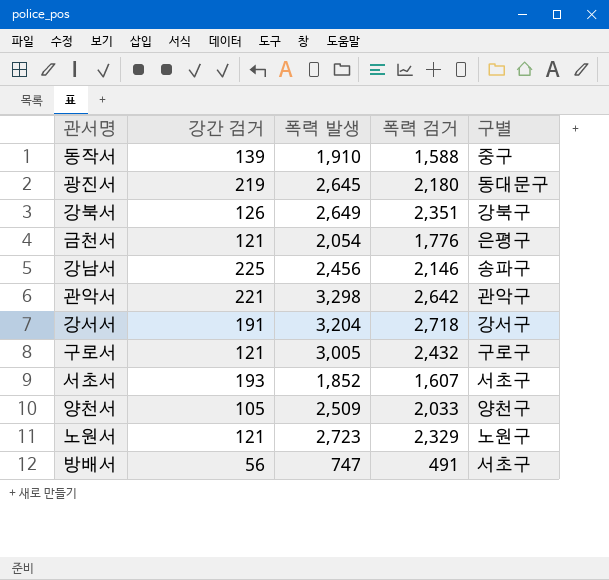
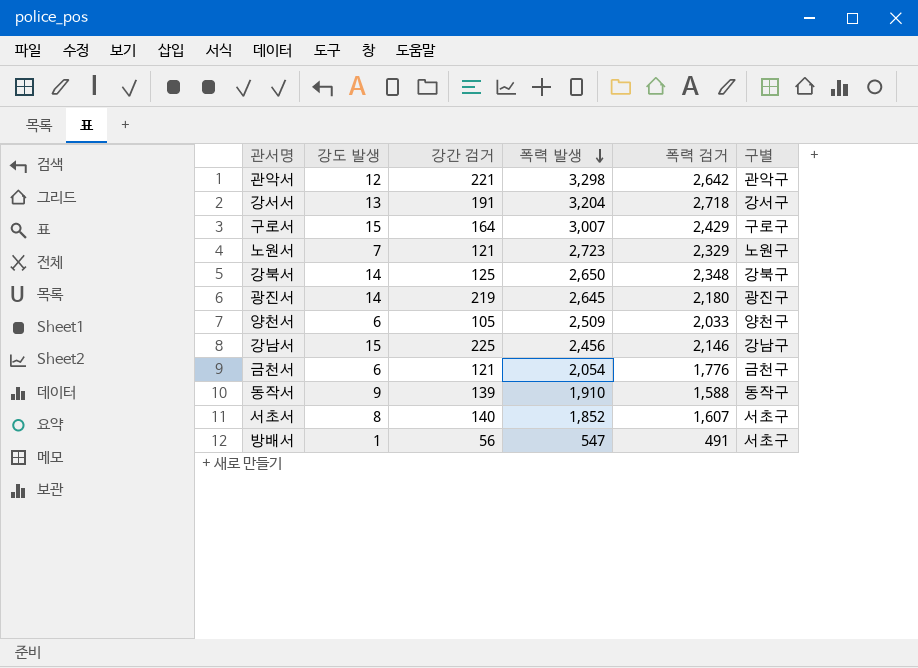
row order: none -> 폭력 발생 descending
column 강도 발생 | position: none -> 2
구로서 | 강간 검거: 121 -> 164
구로서 | 폭력 발생: 3,005 -> 3,007
구로서 | 폭력 검거: 2,432 -> 2,429
강북서 | 강간 검거: 126 -> 125
강북서 | 폭력 발생: 2,649 -> 2,650
강북서 | 폭력 검거: 2,351 -> 2,348
광진서 | 구별: 동대문구 -> 광진구
강남서 | 구별: 송파구 -> 강남구
금천서 | 구별: 은평구 -> 금천구
동작서 | 구별: 중구 -> 동작구
서초서 | 강간 검거: 193 -> 140
방배서 | 폭력 발생: 747 -> 547

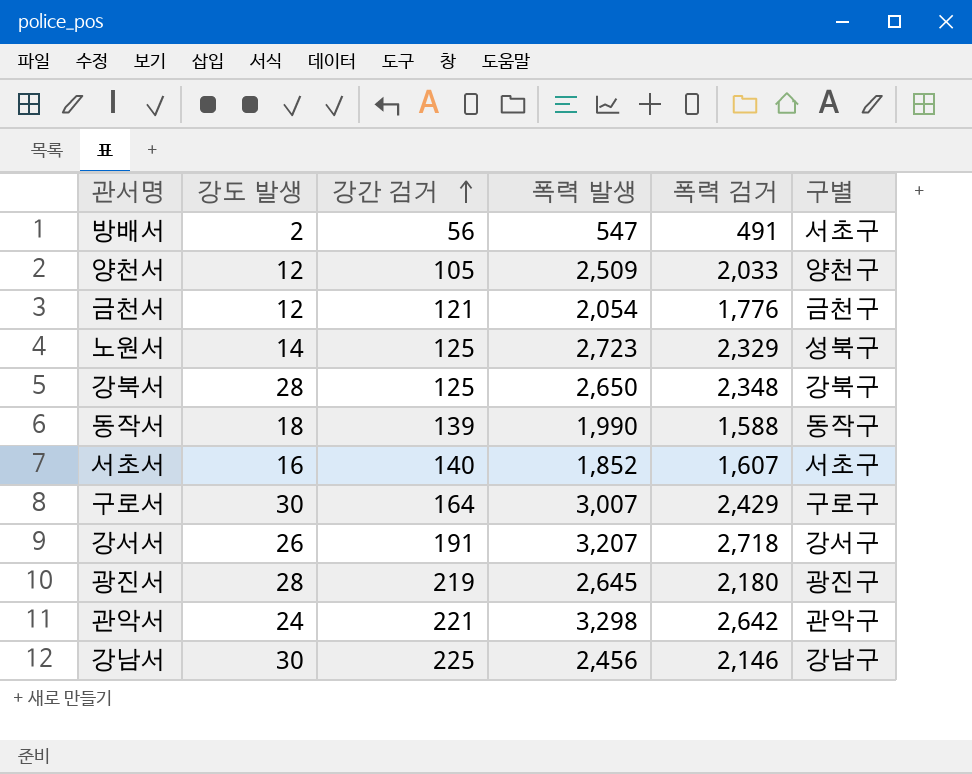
row order: 폭력 발생 descending -> 강간 검거 ascending
방배서 | 강도 발생: 1 -> 2
양천서 | 강도 발생: 6 -> 12
금천서 | 강도 발생: 6 -> 12
노원서 | 강도 발생: 7 -> 14
노원서 | 강간 검거: 121 -> 125
노원서 | 구별: 노원구 -> 성북구
강북서 | 강도 발생: 14 -> 28
동작서 | 강도 발생: 9 -> 18
동작서 | 폭력 발생: 1,910 -> 1,990
서초서 | 강도 발생: 8 -> 16
구로서 | 강도 발생: 15 -> 30
강서서 | 강도 발생: 13 -> 26
강서서 | 폭력 발생: 3,204 -> 3,207
광진서 | 강도 발생: 14 -> 28
관악서 | 강도 발생: 12 -> 24
강남서 | 강도 발생: 15 -> 30

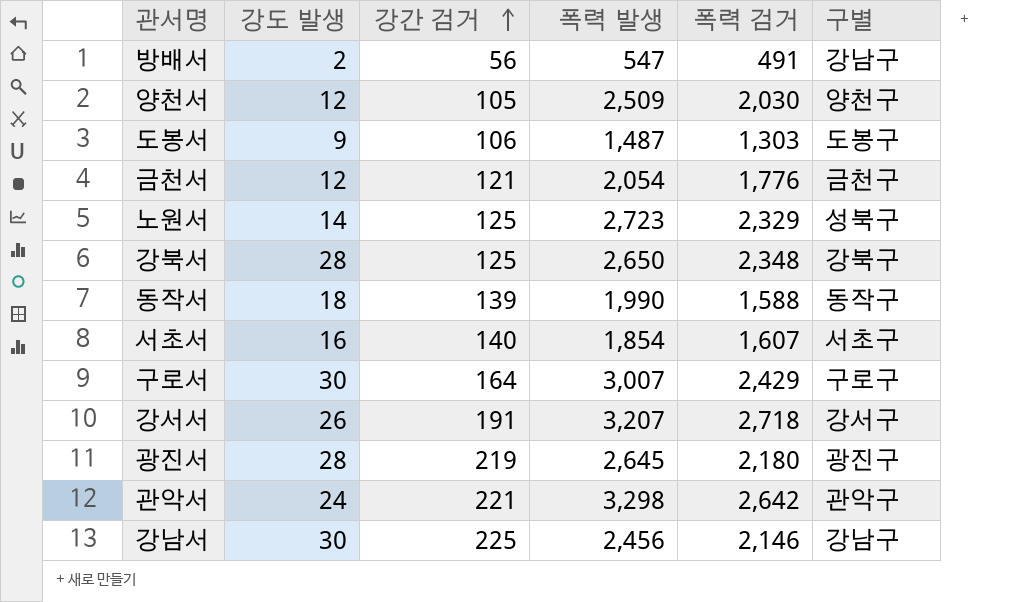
방배서 | 구별: 서초구 -> 강남구
양천서 | 폭력 검거: 2,033 -> 2,030
row 도봉서: none -> 9 | 106 | 1,487 | 1,303 | 도봉구
서초서 | 폭력 발생: 1,852 -> 1,854

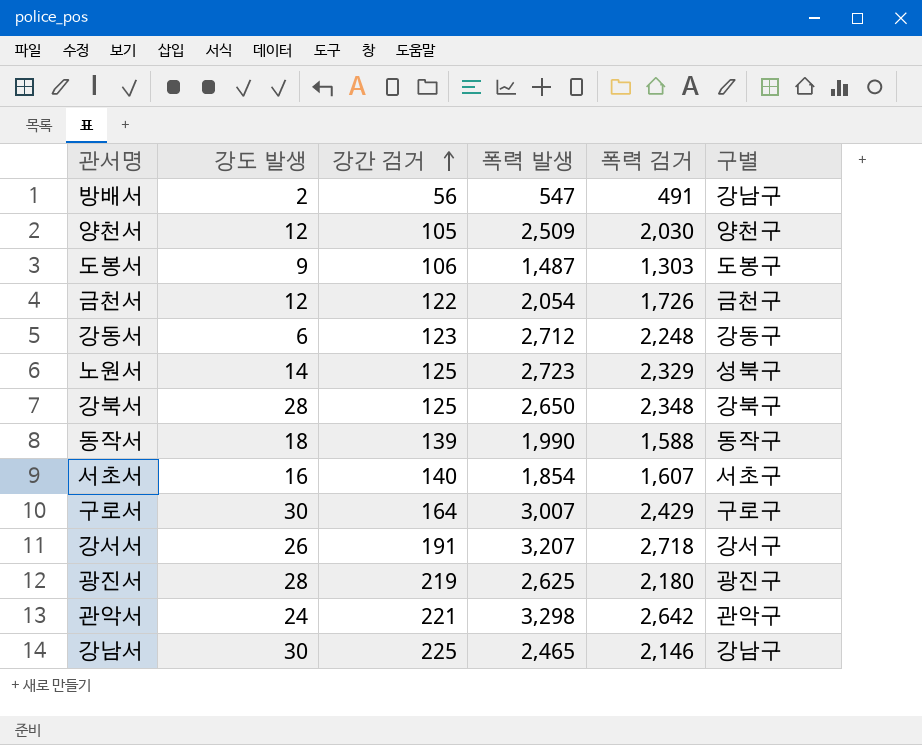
금천서 | 강간 검거: 121 -> 122
금천서 | 폭력 검거: 1,776 -> 1,726
row 강동서: none -> 6 | 123 | 2,712 | 2,248 | 강동구
광진서 | 폭력 발생: 2,645 -> 2,625
강남서 | 폭력 발생: 2,456 -> 2,465

